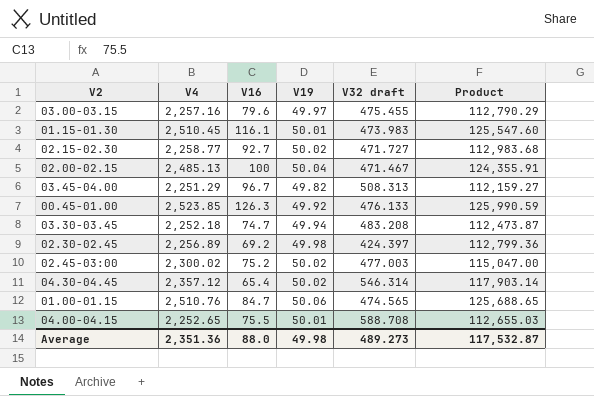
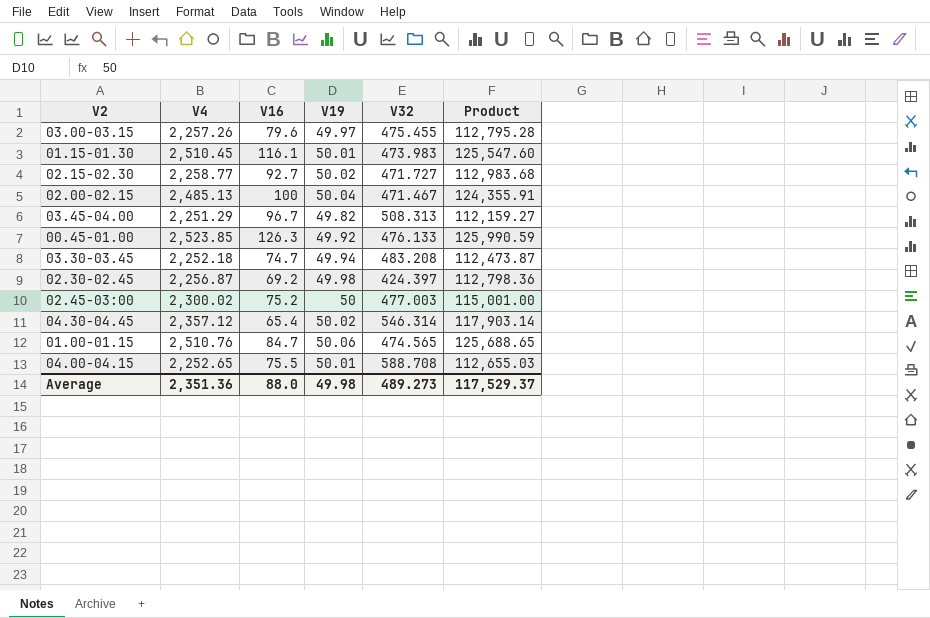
column name: V32 draft -> V32
03.00-03.15 | V4: 2,257.16 -> 2,257.26
03.00-03.15 | Product: 112,790.29 -> 112,795.28
02.30-02.45 | V4: 2,256.89 -> 2,256.87
02.30-02.45 | Product: 112,799.36 -> 112,798.36
02.45-03:00 | V19: 50.02 -> 50
02.45-03:00 | Product: 115,047.00 -> 115,001.00
Average | Product: 117,532.87 -> 117,529.37

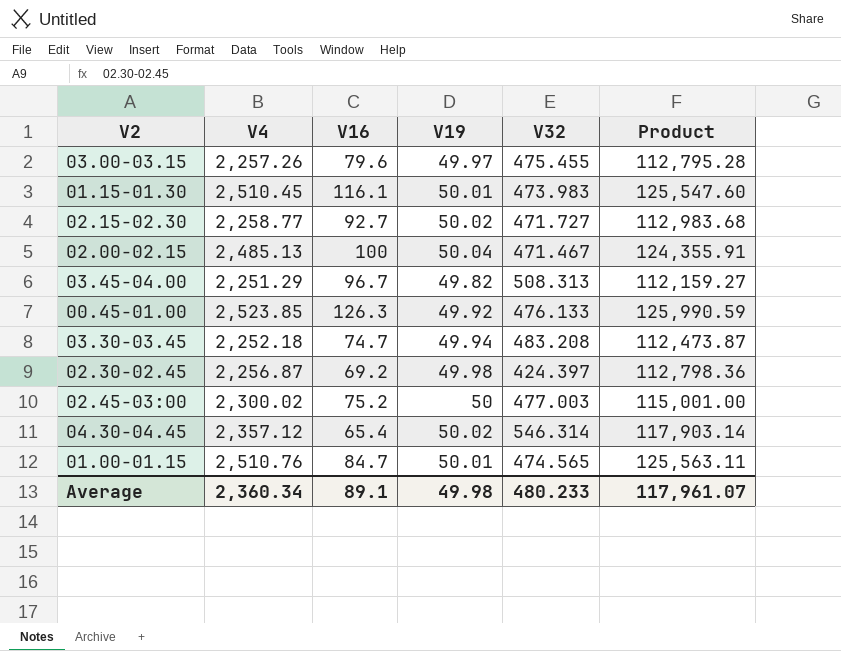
row 04.00-04.15: 2,252.65 | 75.5 | 50.01 | 588.708 | 112,655.03 -> none
01.00-01.15 | V19: 50.06 -> 50.01
01.00-01.15 | Product: 125,688.65 -> 125,563.11
Average | V4: 2,351.36 -> 2,360.34
Average | V16: 88.0 -> 89.1
Average | V32: 489.273 -> 480.233
Average | Product: 117,529.37 -> 117,961.07

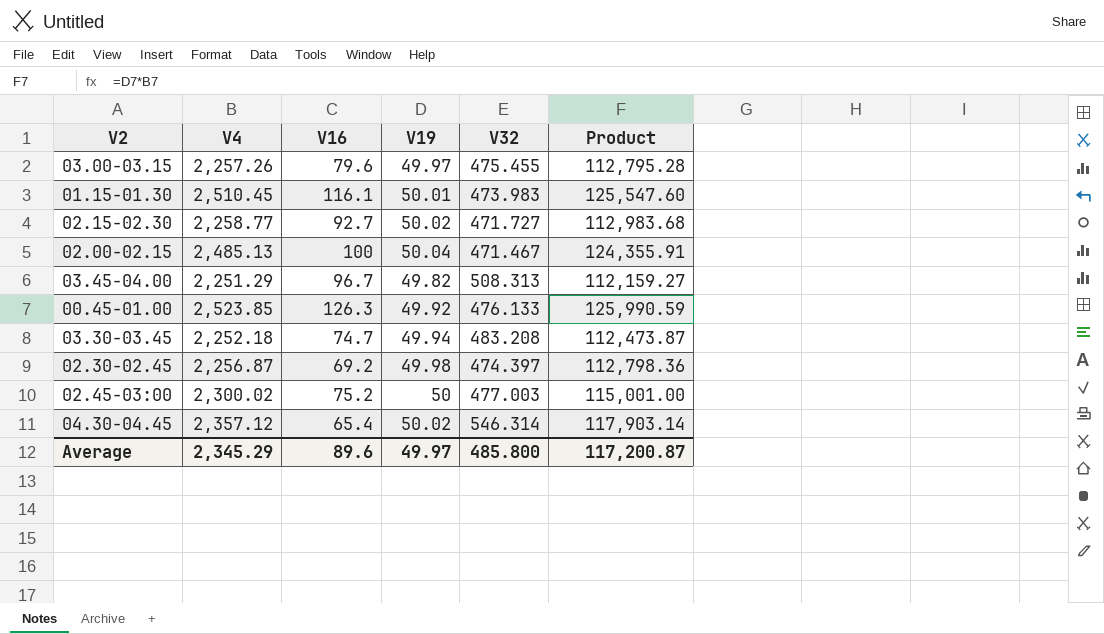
row 01.00-01.15: 2,510.76 | 84.7 | 50.01 | 474.565 | 125,563.11 -> none
02.30-02.45 | V32: 424.397 -> 474.397
Average | V4: 2,360.34 -> 2,345.29
Average | V16: 89.1 -> 89.6
Average | V19: 49.98 -> 49.97
Average | V32: 480.233 -> 485.800
Average | Product: 117,961.07 -> 117,200.87

